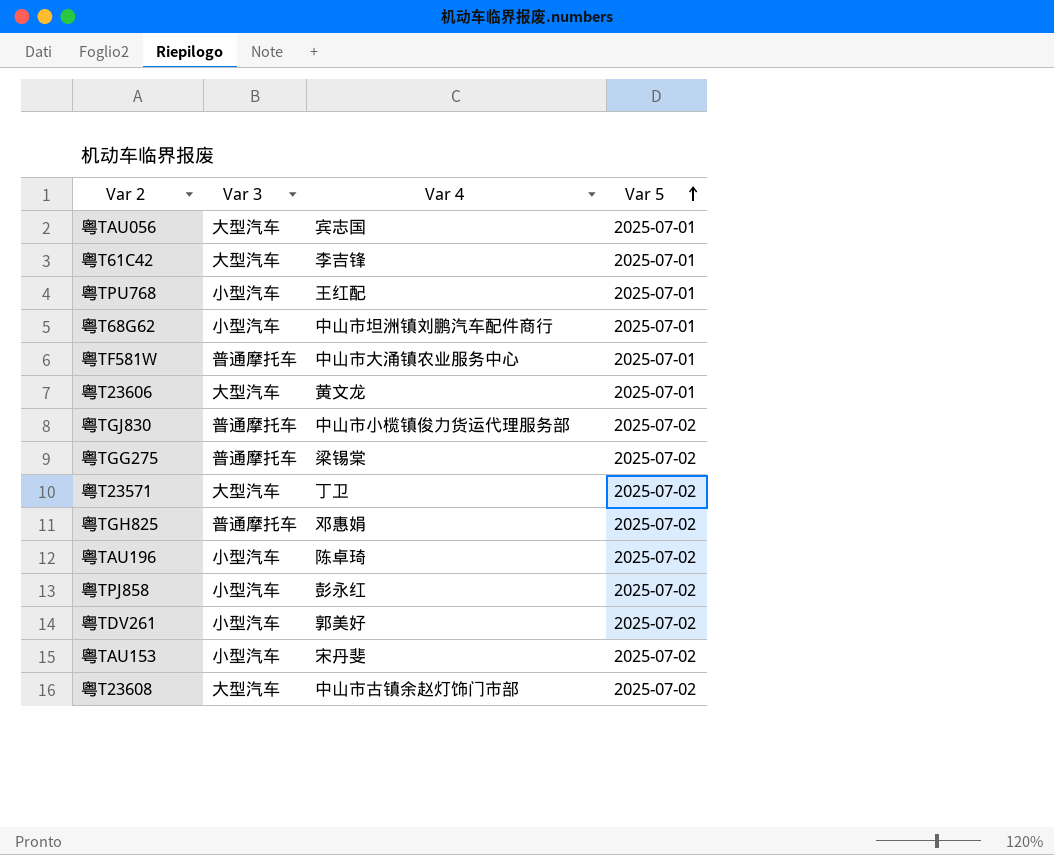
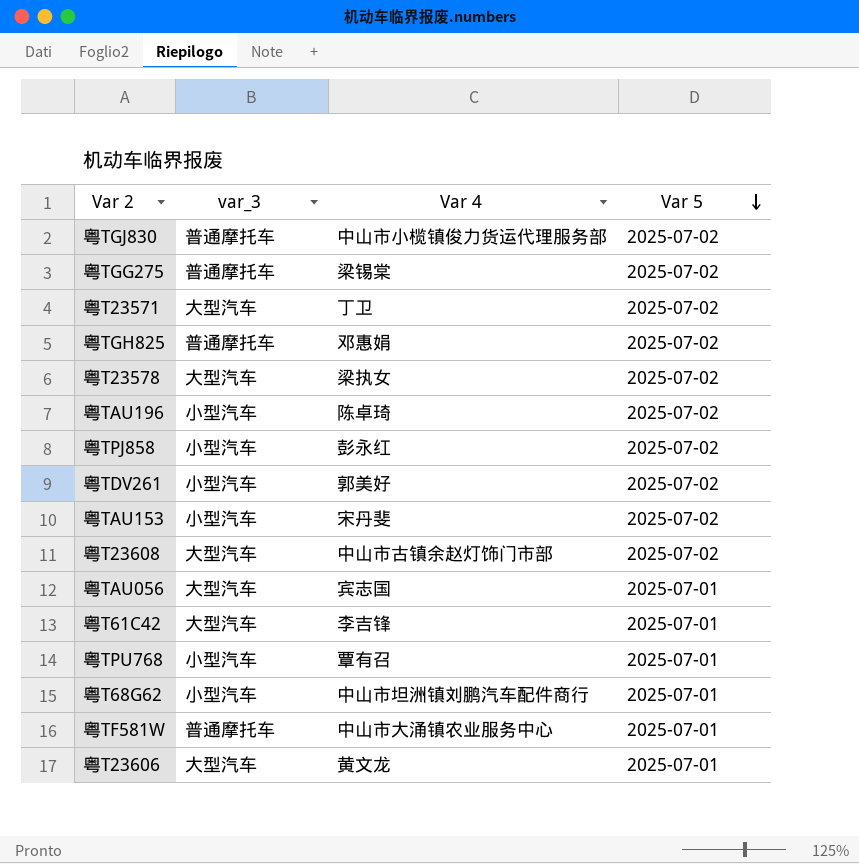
row order: Var 5 ascending -> Var 5 descending
column name: Var 3 -> var_3
row 粤T23578: none -> 大型汽车 | 梁执女 | 2025-07-02
粤TPU768 | Var 4: 王红配 -> 覃有召

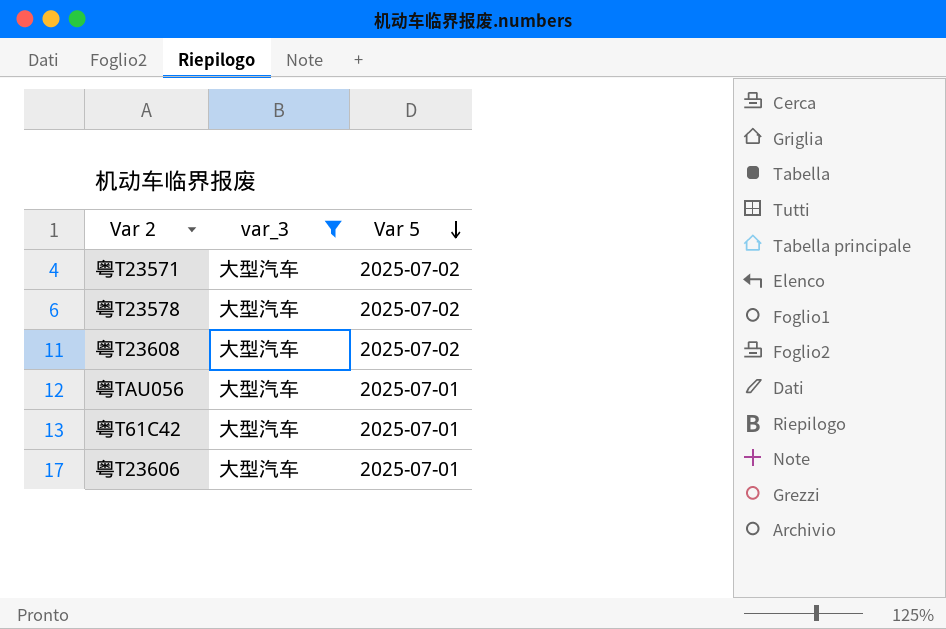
filter: none -> var_3 = 大型汽车
column Var 4 | position: 3 -> none

